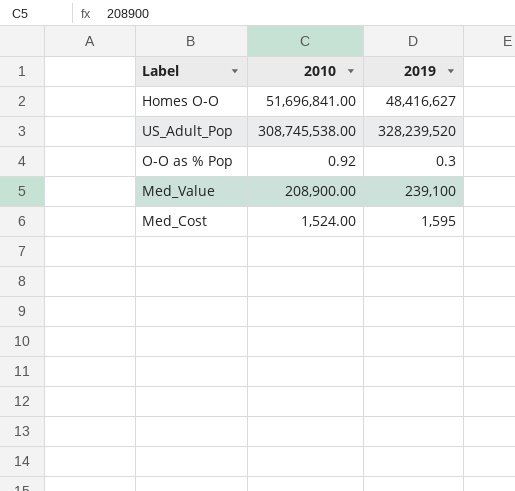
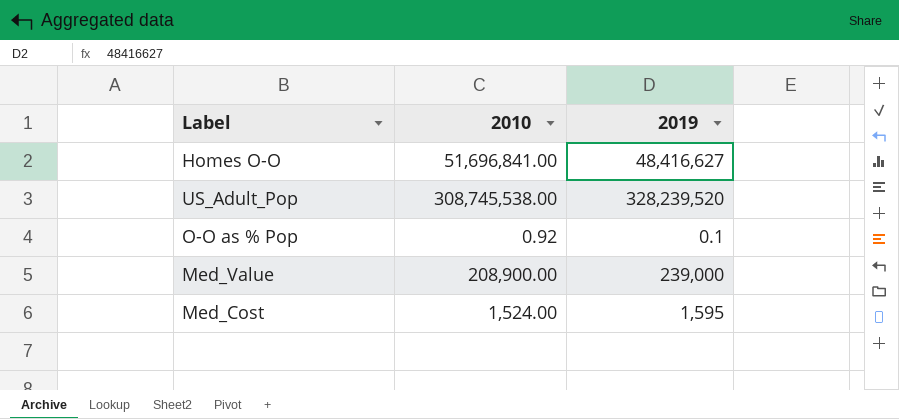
O-O as % Pop | 2019: 0.3 -> 0.1
Med_Value | 2019: 239,100 -> 239,000

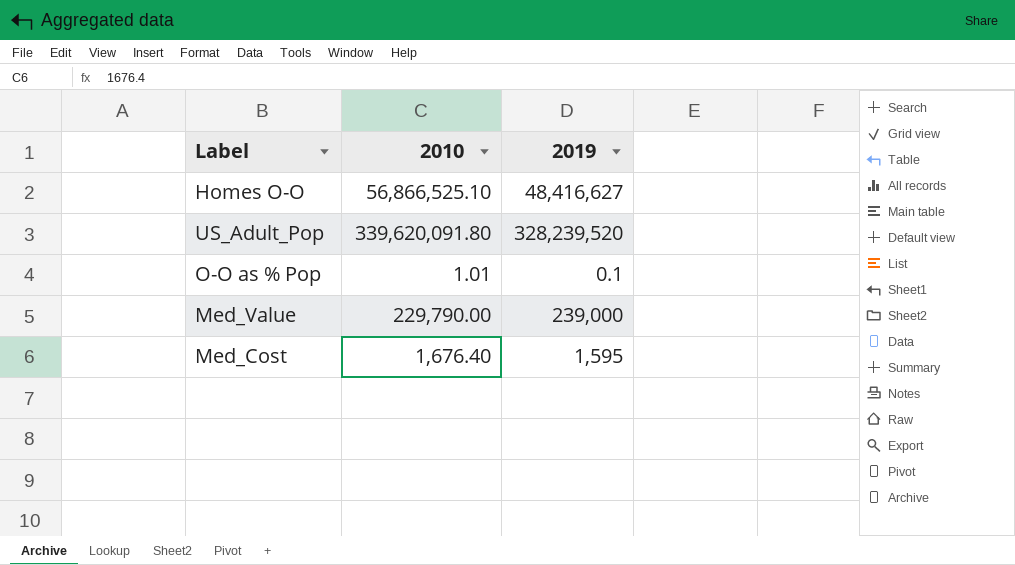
Homes O-O | 2010: 51,696,841.00 -> 56,866,525.10
US_Adult_Pop | 2010: 308,745,538.00 -> 339,620,091.80
O-O as % Pop | 2010: 0.92 -> 1.01
Med_Value | 2010: 208,900.00 -> 229,790.00
Med_Cost | 2010: 1,524.00 -> 1,676.40

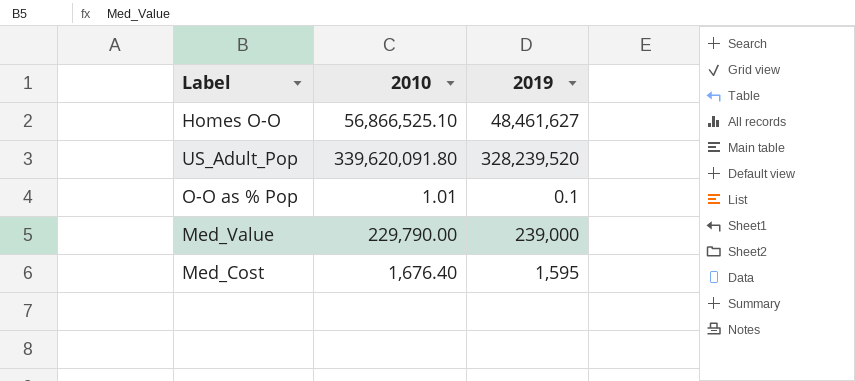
Homes O-O | 2019: 48,416,627 -> 48,461,627

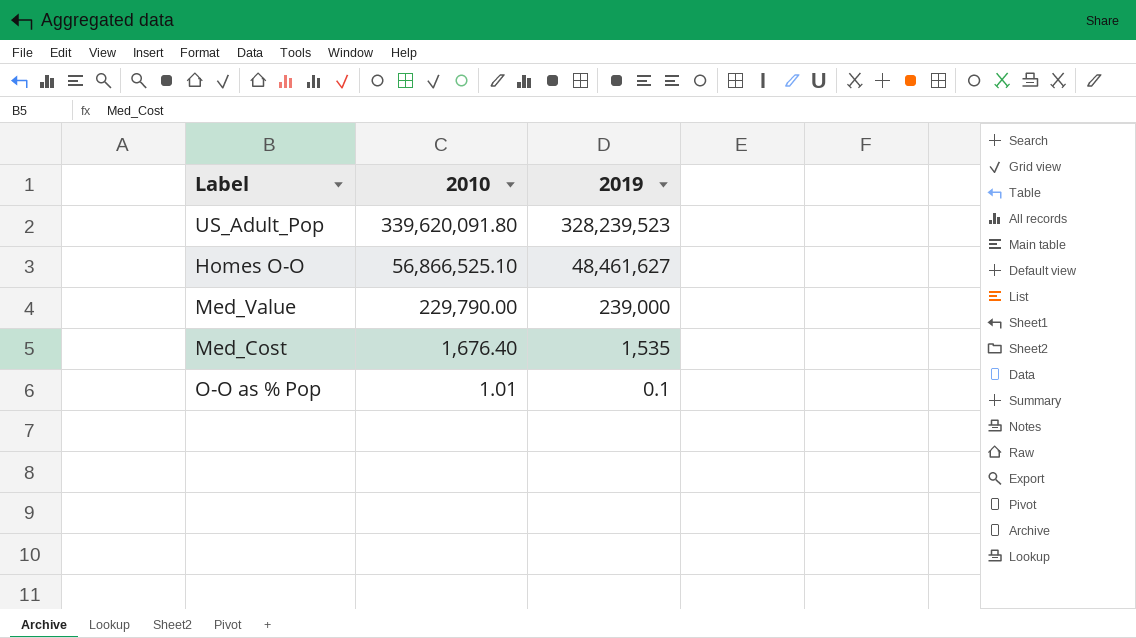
row order: none -> 2010 descending
US_Adult_Pop | 2019: 328,239,520 -> 328,239,523
Med_Cost | 2019: 1,595 -> 1,535

